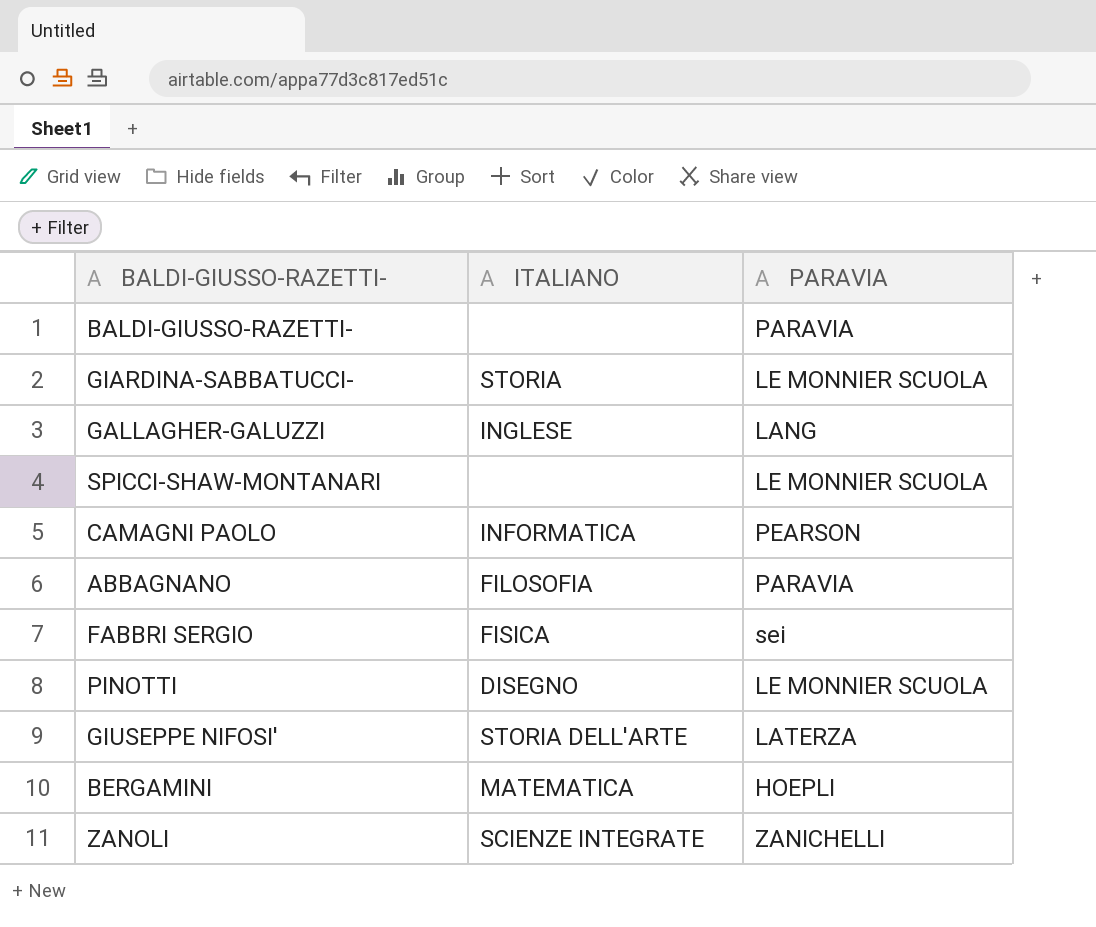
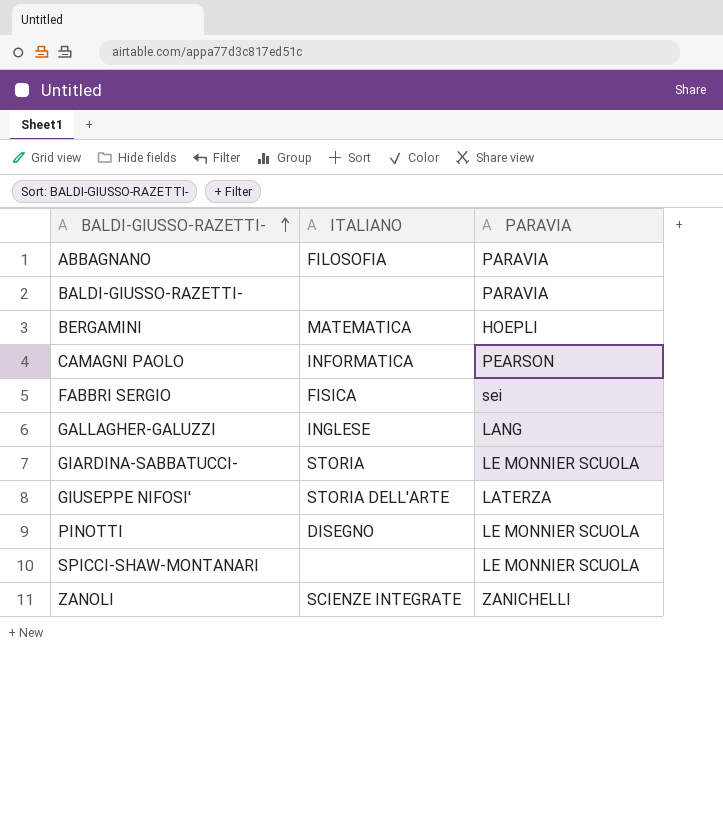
row order: none -> BALDI-GIUSSO-RAZETTI- ascending

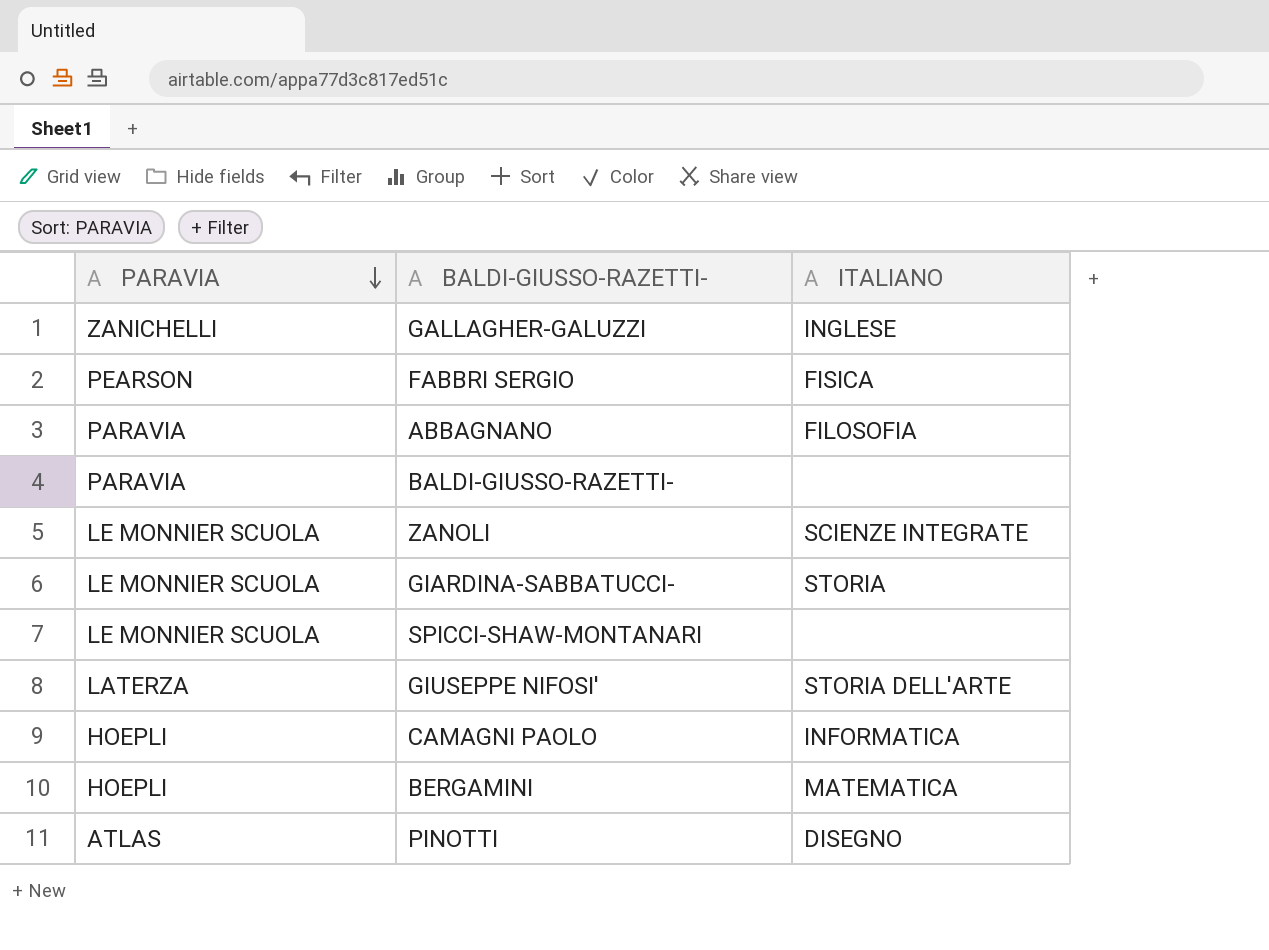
row order: BALDI-GIUSSO-RAZETTI- ascending -> PARAVIA descending
column PARAVIA | position: 3 -> 1
GALLAGHER-GALUZZI | PARAVIA: LANG -> ZANICHELLI
FABBRI SERGIO | PARAVIA: sei -> PEARSON
ZANOLI | PARAVIA: ZANICHELLI -> LE MONNIER SCUOLA
CAMAGNI PAOLO | PARAVIA: PEARSON -> HOEPLI
PINOTTI | PARAVIA: LE MONNIER SCUOLA -> ATLAS

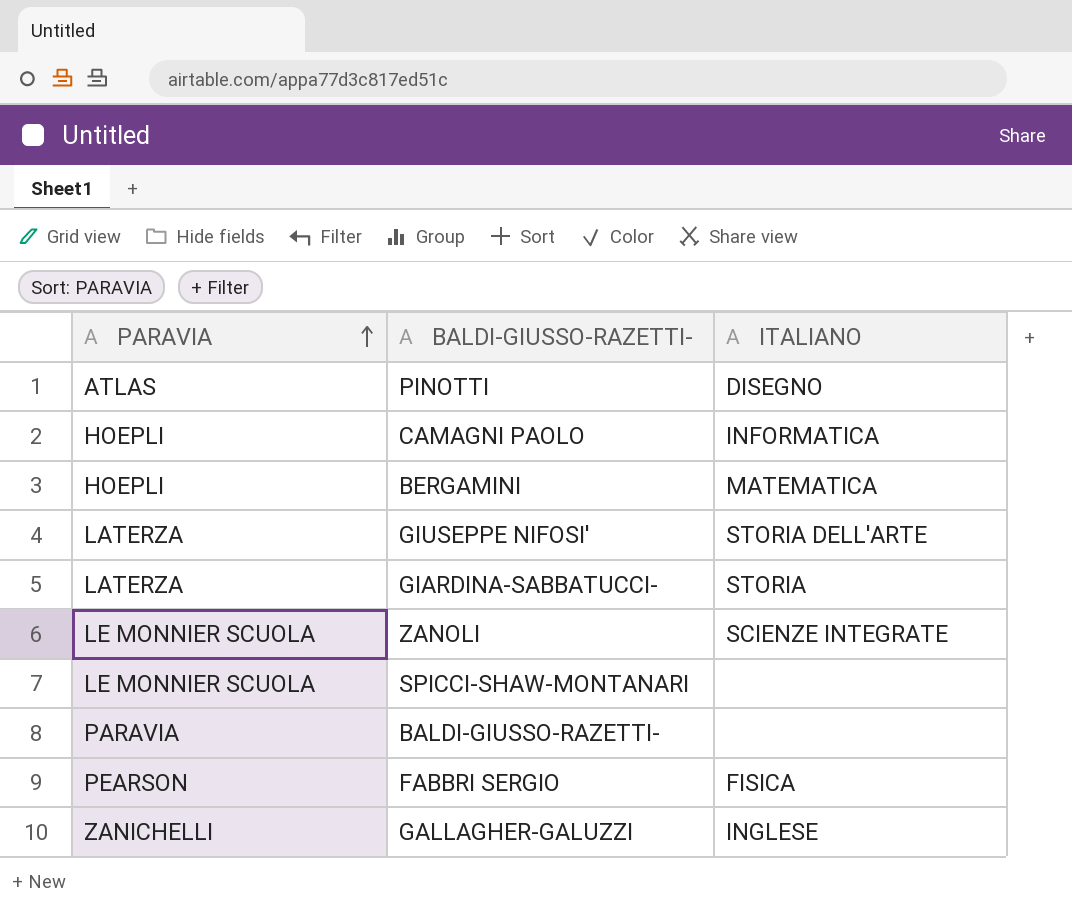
row order: PARAVIA descending -> PARAVIA ascending
row ABBAGNANO: PARAVIA | FILOSOFIA -> none
GIARDINA-SABBATUCCI- | PARAVIA: LE MONNIER SCUOLA -> LATERZA

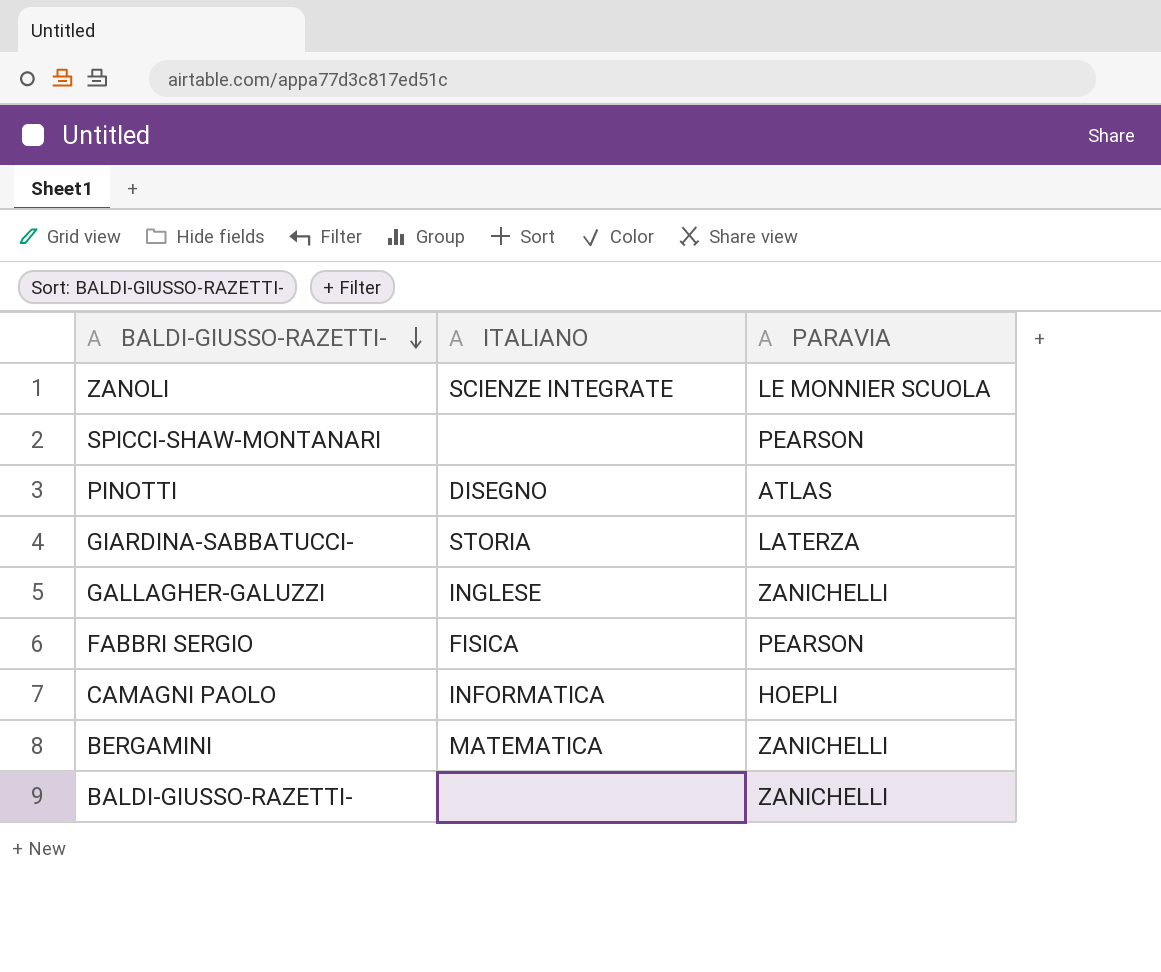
row order: PARAVIA ascending -> BALDI-GIUSSO-RAZETTI- descending
column PARAVIA | position: 1 -> 3
row GIUSEPPE NIFOSI': LATERZA | STORIA DELL'ARTE -> none
SPICCI-SHAW-MONTANARI | PARAVIA: LE MONNIER SCUOLA -> PEARSON
BERGAMINI | PARAVIA: HOEPLI -> ZANICHELLI
BALDI-GIUSSO-RAZETTI- | PARAVIA: PARAVIA -> ZANICHELLI

